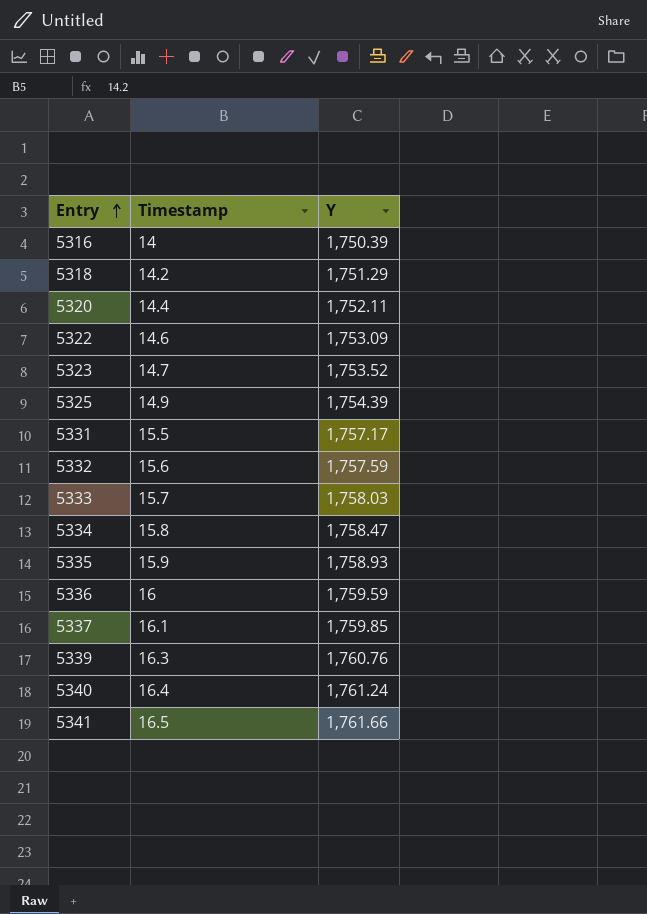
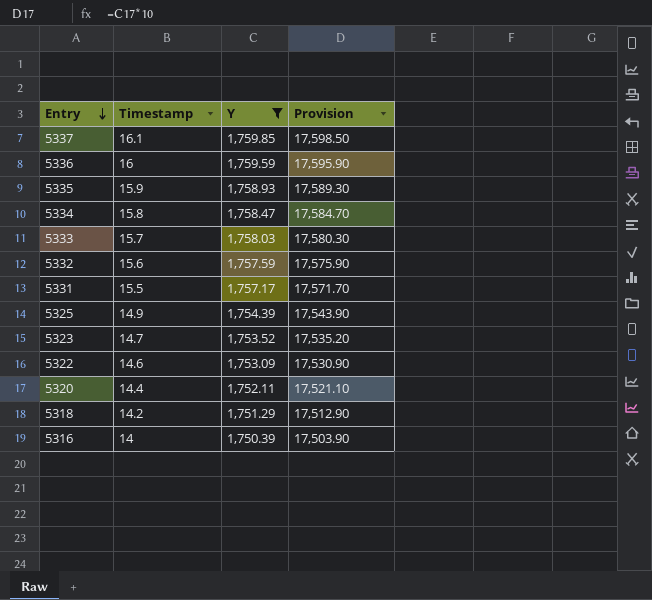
filter: none -> Y <= 1,759.85
row order: Entry ascending -> Entry descending
column Provision | formula: none -> [Y] * 10

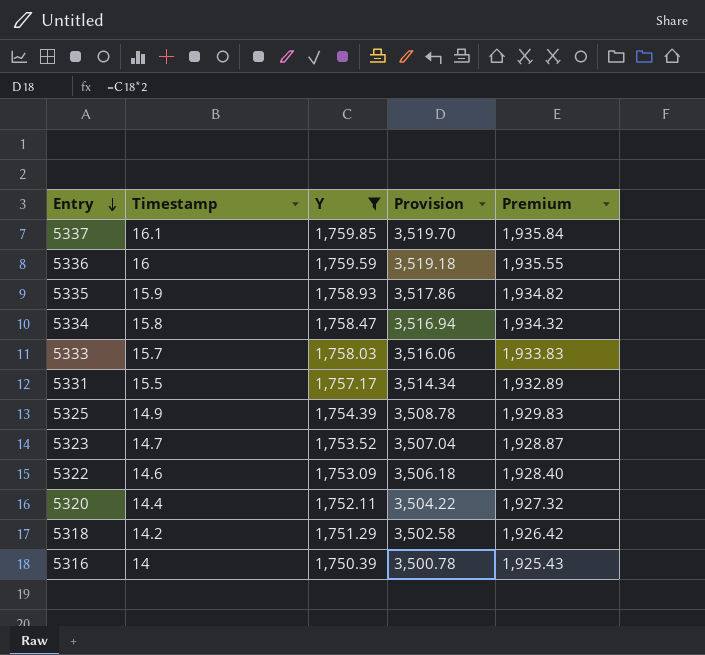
column Provision | formula: [Y] * 10 -> [Y] * 2
column Premium | formula: none -> [Y] * 1.1
row 5332: 15.6 | 1,757.59 | 17,575.90 -> none

